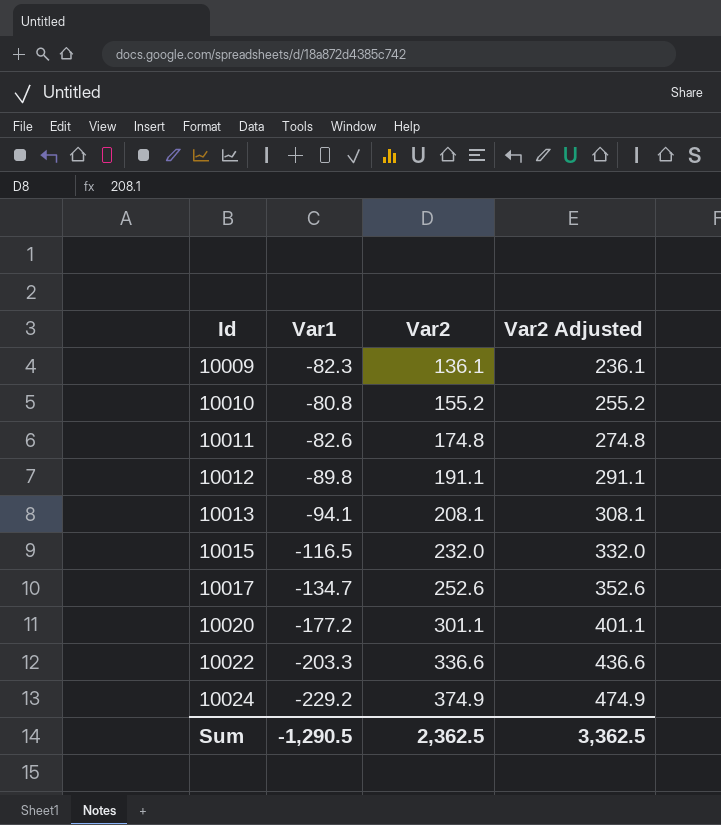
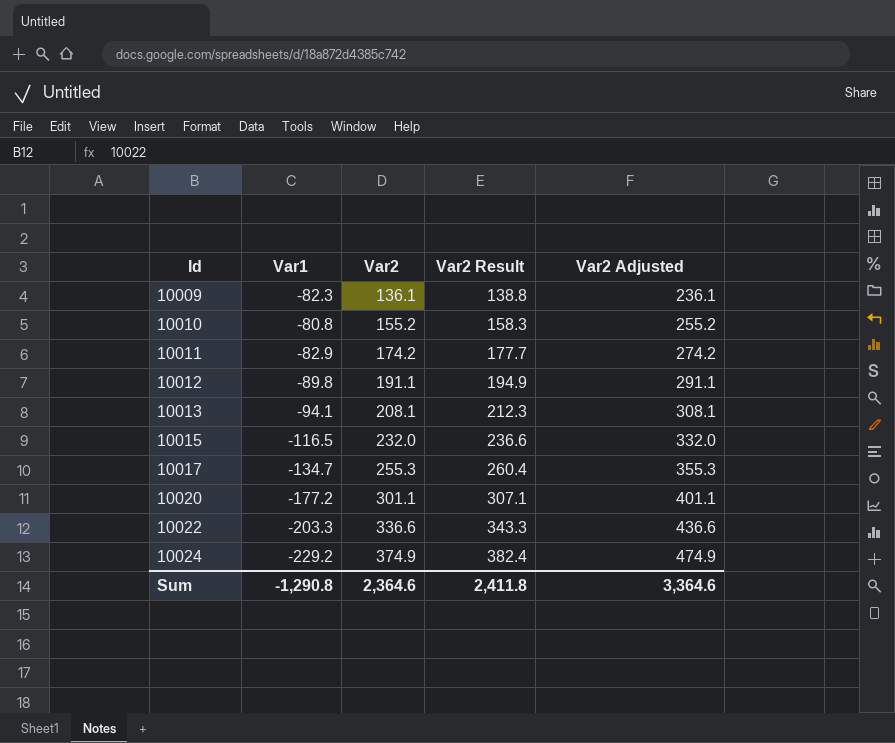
column Var2 Result | formula: none -> [Var2] * 1.02
10011 | Var1: -82.6 -> -82.9
10011 | Var2: 174.8 -> 174.2
10011 | Var2 Adjusted: 274.8 -> 274.2
10017 | Var2: 252.6 -> 255.3
10017 | Var2 Adjusted: 352.6 -> 355.3
Sum | Var1: -1,290.5 -> -1,290.8
Sum | Var2: 2,362.5 -> 2,364.6
Sum | Var2 Adjusted: 3,362.5 -> 3,364.6

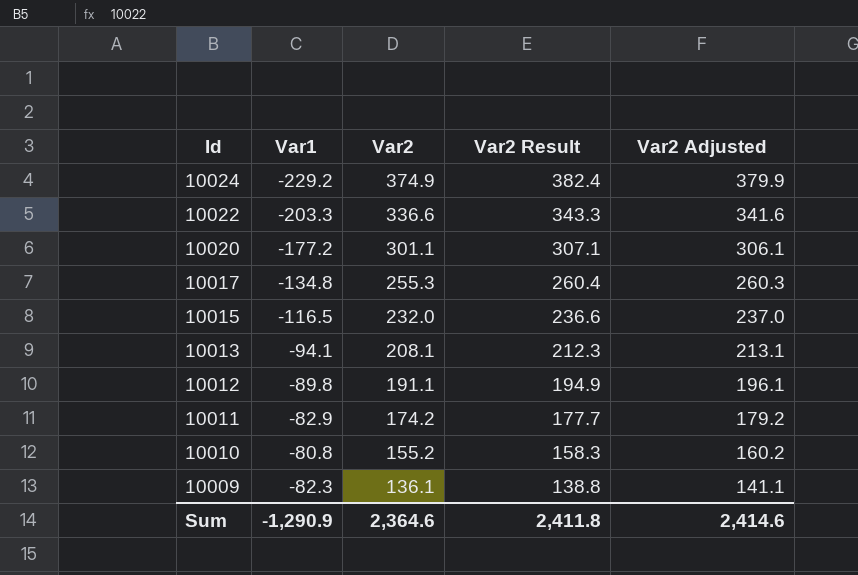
row order: Id ascending -> Id descending
column Var2 Adjusted | formula: [Var2] + 100 -> [Var2] + 5
10017 | Var1: -134.7 -> -134.8
Sum | Var1: -1,290.8 -> -1,290.9
Sum | Var2 Adjusted: 3,364.6 -> 2,414.6

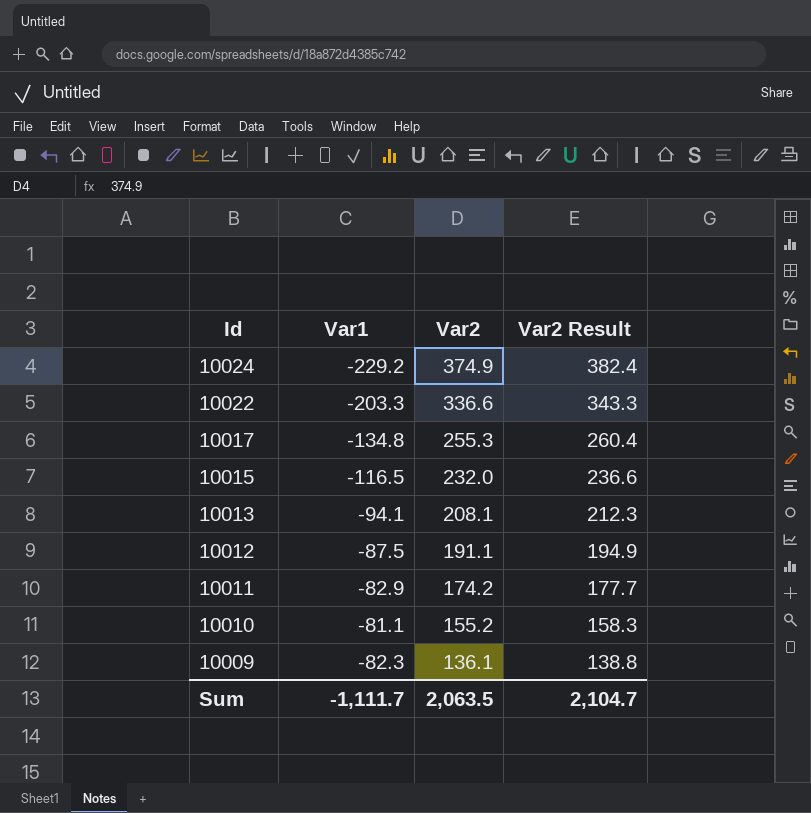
column Var2 Adjusted | formula: [Var2] + 5 -> none
row 10020: -177.2 | 301.1 | 307.1 | 306.1 -> none
10012 | Var1: -89.8 -> -87.5
10010 | Var1: -80.8 -> -81.1
Sum | Var1: -1,290.9 -> -1,111.7
Sum | Var2: 2,364.6 -> 2,063.5
Sum | Var2 Result: 2,411.8 -> 2,104.7

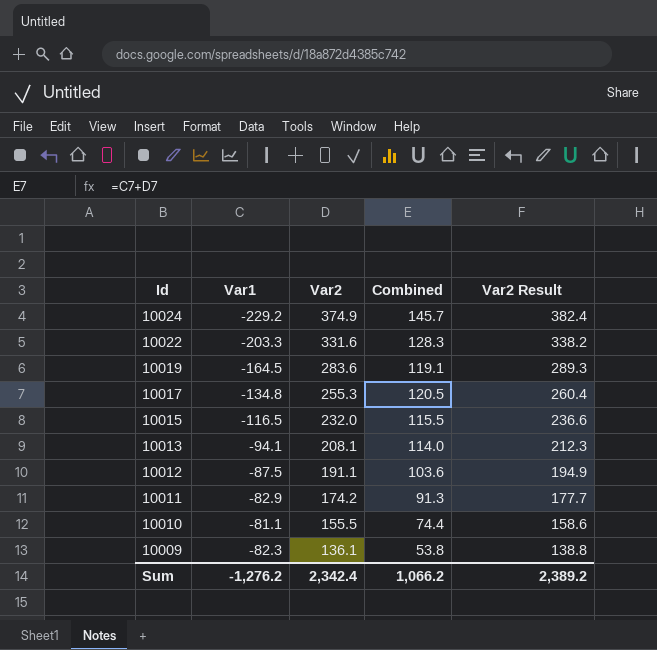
column Combined | formula: none -> [Var1] + [Var2]
10022 | Var2: 336.6 -> 331.6
10022 | Var2 Result: 343.3 -> 338.2
row 10019: none -> -164.5 | 283.6 | 119.1 | 289.3
10010 | Var2: 155.2 -> 155.5
10010 | Var2 Result: 158.3 -> 158.6
Sum | Var1: -1,111.7 -> -1,276.2
Sum | Var2: 2,063.5 -> 2,342.4
Sum | Var2 Result: 2,104.7 -> 2,389.2

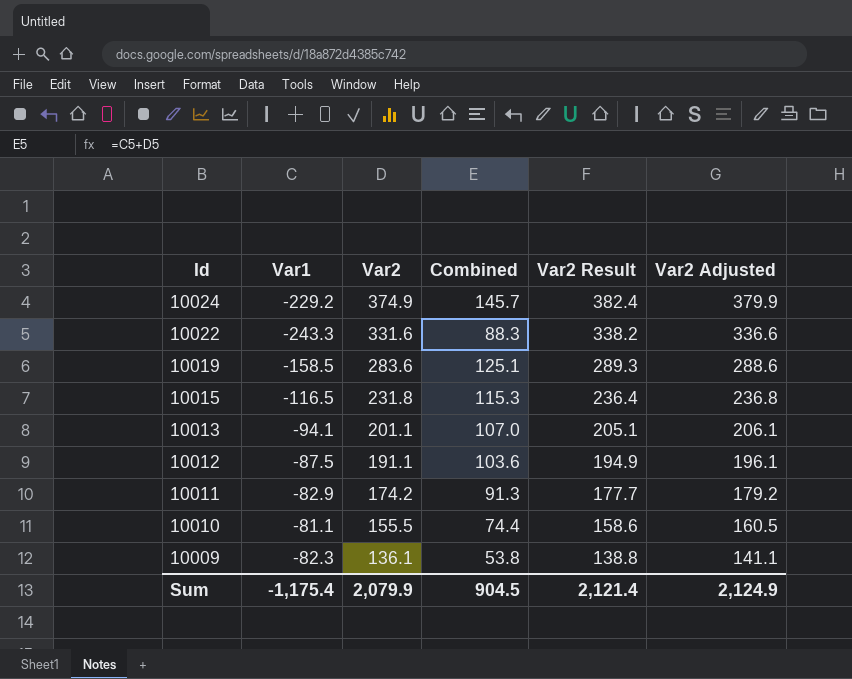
column Var2 Adjusted | formula: none -> [Var2] + 5
row 10017: -134.8 | 255.3 | 120.5 | 260.4 -> none
10022 | Var1: -203.3 -> -243.3
10022 | Combined: 128.3 -> 88.3
10019 | Var1: -164.5 -> -158.5
10019 | Combined: 119.1 -> 125.1
10015 | Var2: 232.0 -> 231.8
10015 | Combined: 115.5 -> 115.3
10015 | Var2 Result: 236.6 -> 236.4
10013 | Var2: 208.1 -> 201.1
10013 | Combined: 114.0 -> 107.0
10013 | Var2 Result: 212.3 -> 205.1
Sum | Var1: -1,276.2 -> -1,175.4
Sum | Var2: 2,342.4 -> 2,079.9
Sum | Combined: 1,066.2 -> 904.5
Sum | Var2 Result: 2,389.2 -> 2,121.4

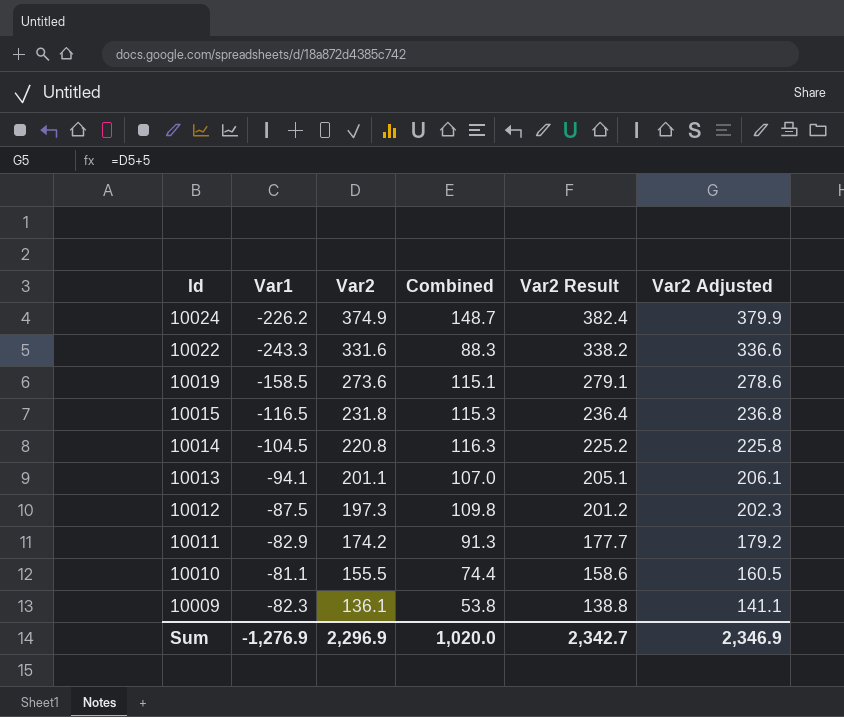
10024 | Var1: -229.2 -> -226.2
10024 | Combined: 145.7 -> 148.7
10019 | Var2: 283.6 -> 273.6
10019 | Combined: 125.1 -> 115.1
10019 | Var2 Result: 289.3 -> 279.1
10019 | Var2 Adjusted: 288.6 -> 278.6
row 10014: none -> -104.5 | 220.8 | 116.3 | 225.2 | 225.8
10012 | Var2: 191.1 -> 197.3
10012 | Combined: 103.6 -> 109.8
10012 | Var2 Result: 194.9 -> 201.2
10012 | Var2 Adjusted: 196.1 -> 202.3
Sum | Var1: -1,175.4 -> -1,276.9
Sum | Var2: 2,079.9 -> 2,296.9
Sum | Combined: 904.5 -> 1,020.0
Sum | Var2 Result: 2,121.4 -> 2,342.7
Sum | Var2 Adjusted: 2,124.9 -> 2,346.9

